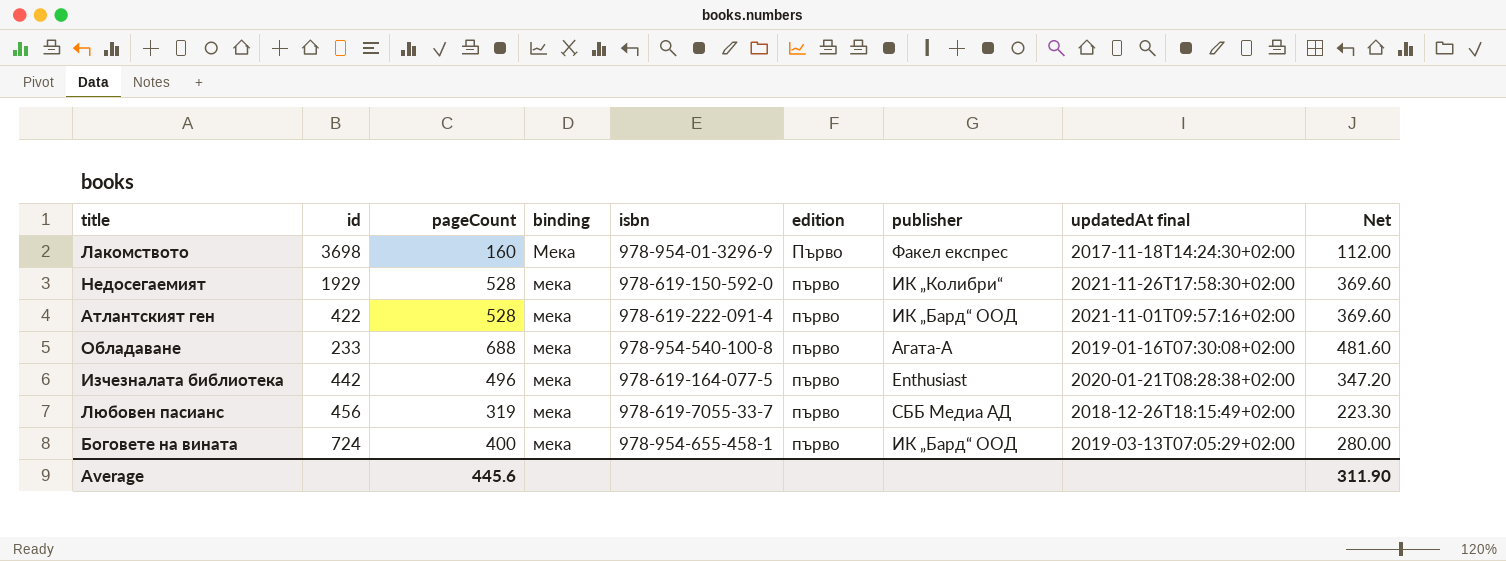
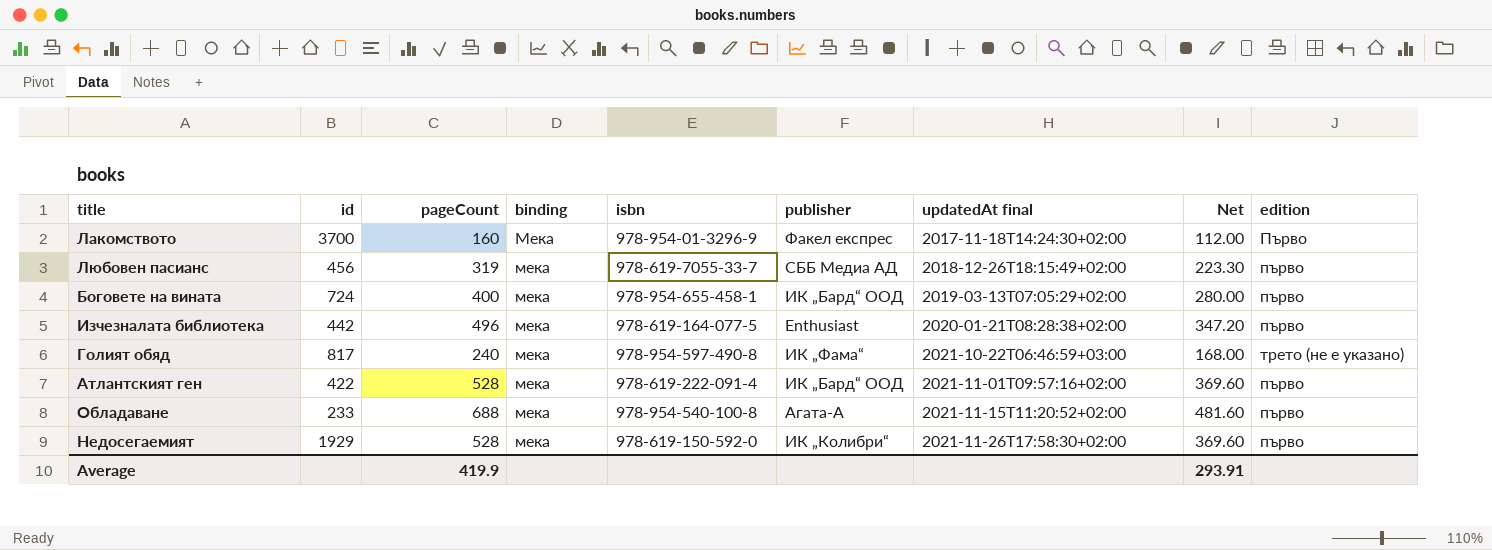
row order: none -> updatedAt final ascending
column edition | position: 6 -> 9
Лакомството | id: 3698 -> 3700
row Голият обяд: none -> 817 | 240 | мека | 978-954-597-490-8 | ИК „Фама“ | 2021-10-22T06:46:59+03:00 | 168.00 | трето (не е указано)
Обладаване | updatedAt final: 2019-01-16T07:30:08+02:00 -> 2021-11-15T11:20:52+02:00
Average | pageCount: 445.6 -> 419.9
Average | Net: 311.90 -> 293.91

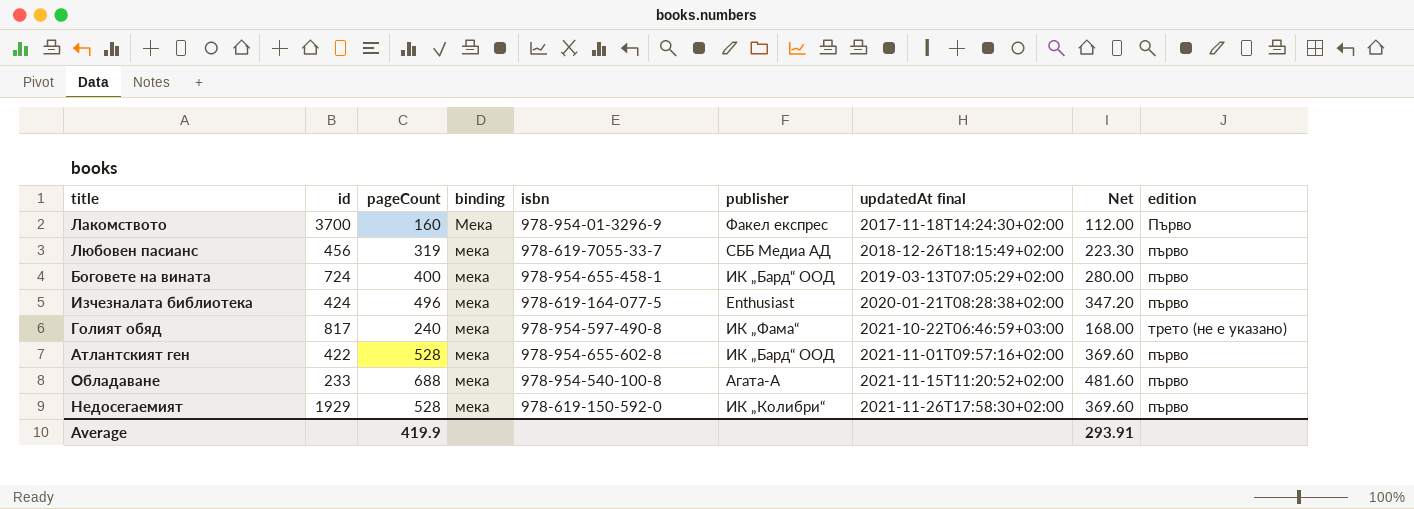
Изчезналата библиотека | id: 442 -> 424
Атлантският ген | isbn: 978-619-222-091-4 -> 978-954-655-602-8

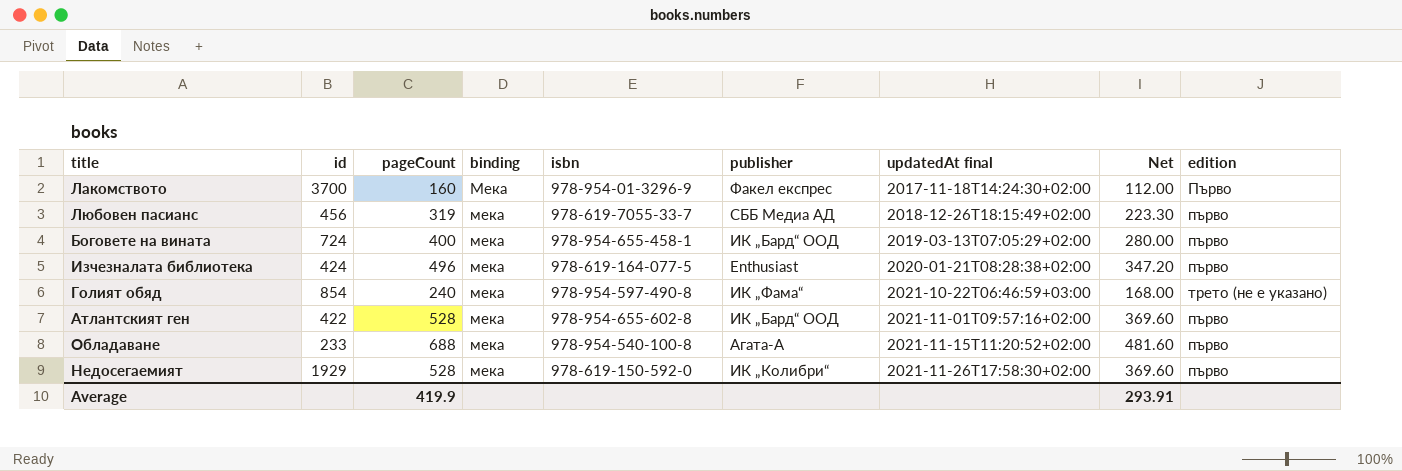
Голият обяд | id: 817 -> 854

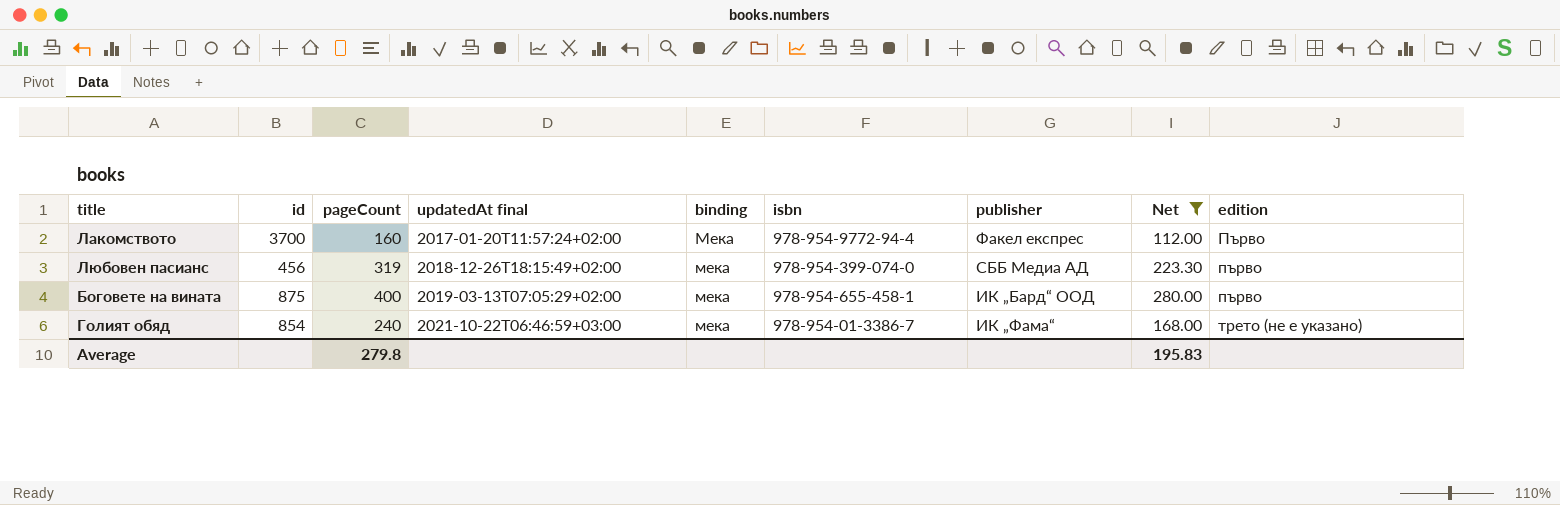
filter: none -> Net <= 280.00
column updatedAt final | position: 7 -> 4
Лакомството | updatedAt final: 2017-11-18T14:24:30+02:00 -> 2017-01-20T11:57:24+02:00
Лакомството | isbn: 978-954-01-3296-9 -> 978-954-9772-94-4
Любовен пасианс | isbn: 978-619-7055-33-7 -> 978-954-399-074-0
Боговете на вината | id: 724 -> 875
Голият обяд | isbn: 978-954-597-490-8 -> 978-954-01-3386-7
Average | pageCount: 419.9 -> 279.8
Average | Net: 293.91 -> 195.83

